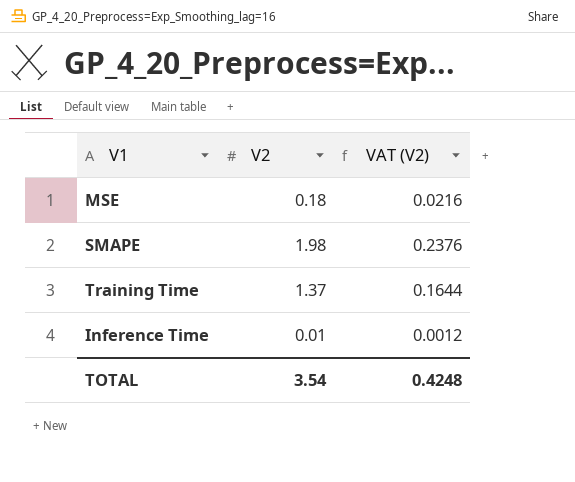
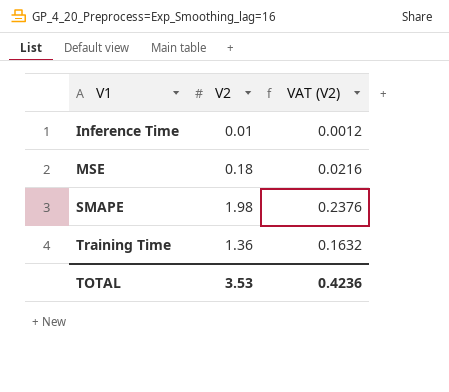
row order: none -> V1 ascending
Training Time | V2: 1.37 -> 1.36
Training Time | VAT (V2): 0.1644 -> 0.1632
TOTAL | V2: 3.54 -> 3.53
TOTAL | VAT (V2): 0.4248 -> 0.4236

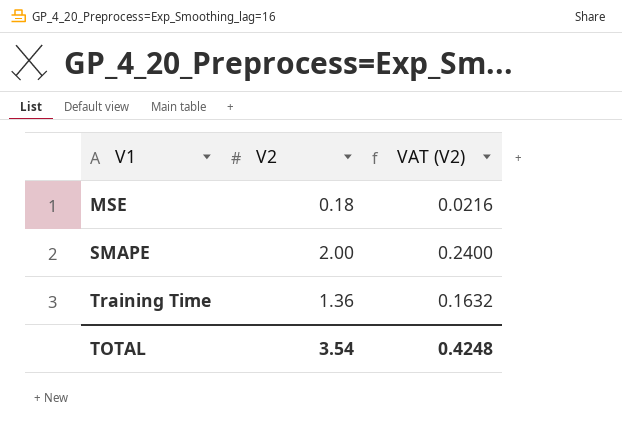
row Inference Time: 0.01 | 0.0012 -> none
SMAPE | V2: 1.98 -> 2.00
SMAPE | VAT (V2): 0.2376 -> 0.2400
TOTAL | V2: 3.53 -> 3.54
TOTAL | VAT (V2): 0.4236 -> 0.4248

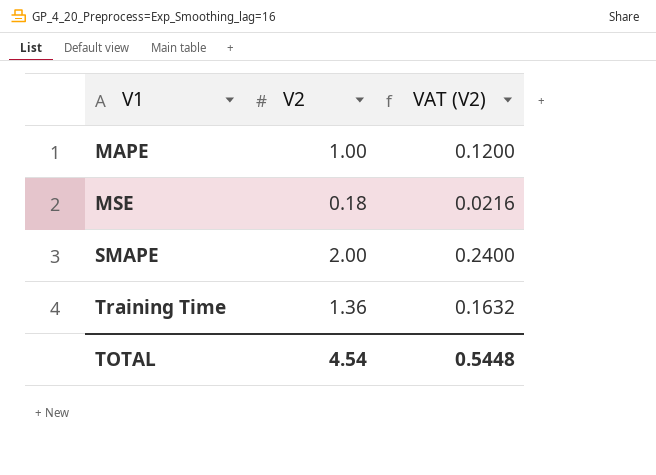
row MAPE: none -> 1.00 | 0.1200
TOTAL | V2: 3.54 -> 4.54
TOTAL | VAT (V2): 0.4248 -> 0.5448

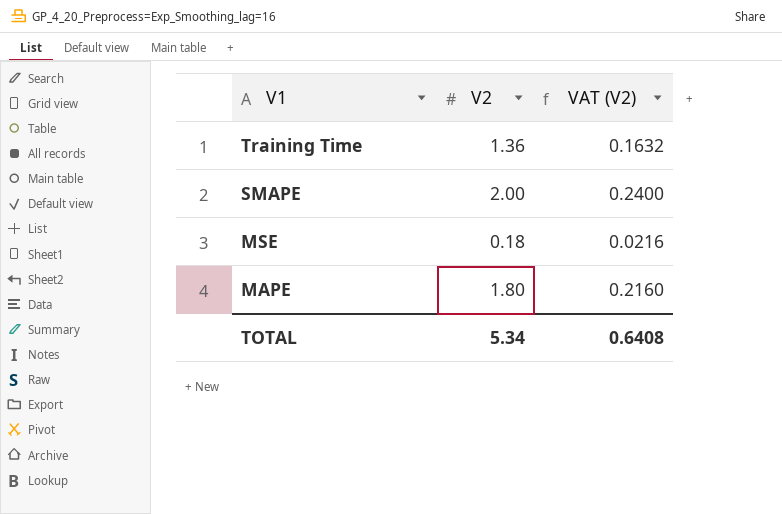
row order: V1 ascending -> V1 descending
MAPE | V2: 1.00 -> 1.80
MAPE | VAT (V2): 0.1200 -> 0.2160
TOTAL | V2: 4.54 -> 5.34
TOTAL | VAT (V2): 0.5448 -> 0.6408

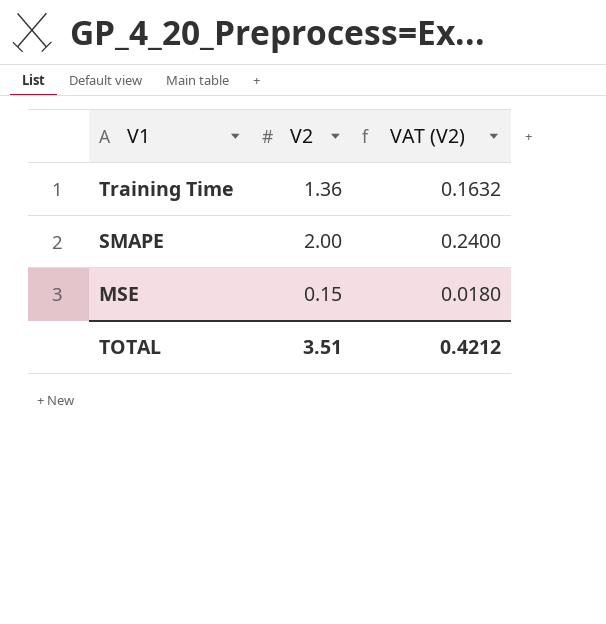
row MAPE: 1.80 | 0.2160 -> none
MSE | V2: 0.18 -> 0.15
MSE | VAT (V2): 0.0216 -> 0.0180
TOTAL | V2: 5.34 -> 3.51
TOTAL | VAT (V2): 0.6408 -> 0.4212

